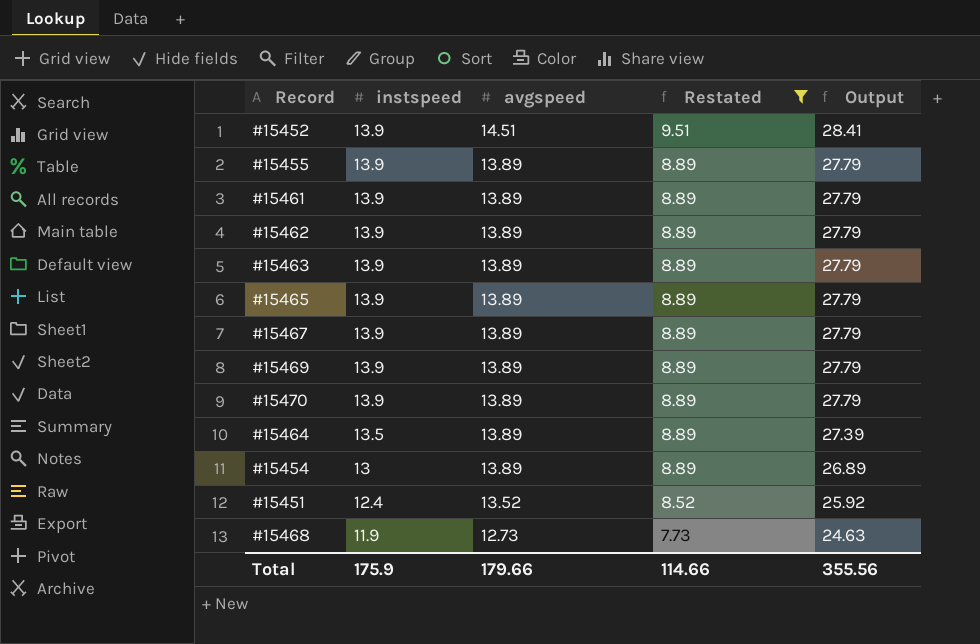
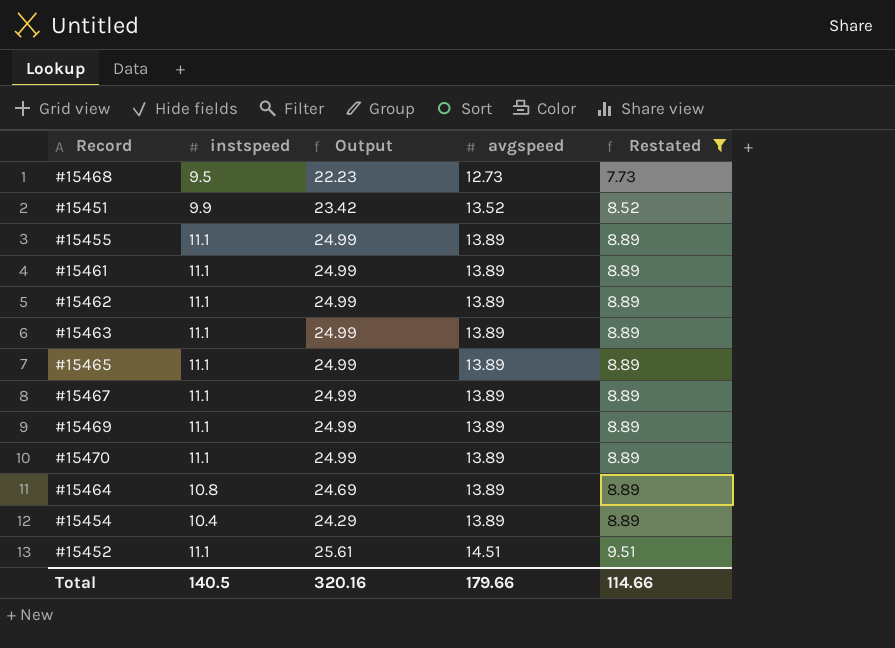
row order: instspeed descending -> avgspeed ascending
column Output | position: 5 -> 3
#15468 | instspeed: 11.9 -> 9.5
#15468 | Output: 24.63 -> 22.23
#15451 | instspeed: 12.4 -> 9.9
#15451 | Output: 25.92 -> 23.42
#15455 | instspeed: 13.9 -> 11.1
#15455 | Output: 27.79 -> 24.99
#15461 | instspeed: 13.9 -> 11.1
#15461 | Output: 27.79 -> 24.99
#15462 | instspeed: 13.9 -> 11.1
#15462 | Output: 27.79 -> 24.99
#15463 | instspeed: 13.9 -> 11.1
#15463 | Output: 27.79 -> 24.99
#15465 | instspeed: 13.9 -> 11.1
#15465 | Output: 27.79 -> 24.99
#15467 | instspeed: 13.9 -> 11.1
#15467 | Output: 27.79 -> 24.99
#15469 | instspeed: 13.9 -> 11.1
#15469 | Output: 27.79 -> 24.99
#15470 | instspeed: 13.9 -> 11.1
#15470 | Output: 27.79 -> 24.99
#15464 | instspeed: 13.5 -> 10.8
#15464 | Output: 27.39 -> 24.69
#15454 | instspeed: 13 -> 10.4
#15454 | Output: 26.89 -> 24.29
#15452 | instspeed: 13.9 -> 11.1
#15452 | Output: 28.41 -> 25.61
Total | instspeed: 175.9 -> 140.5
Total | Output: 355.56 -> 320.16

